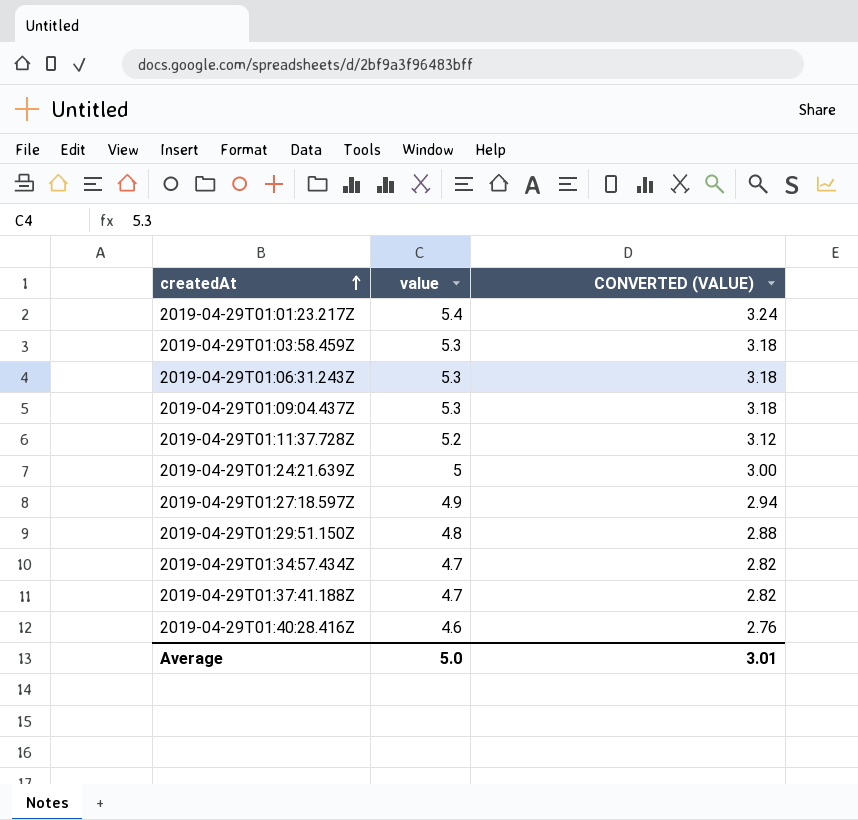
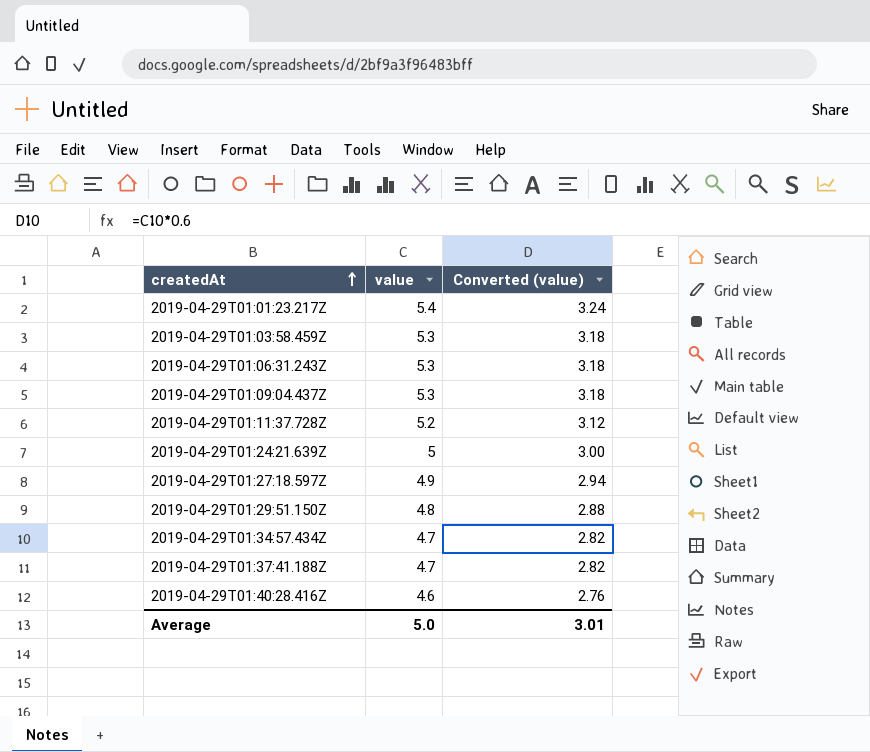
column name: CONVERTED (VALUE) -> Converted (value)

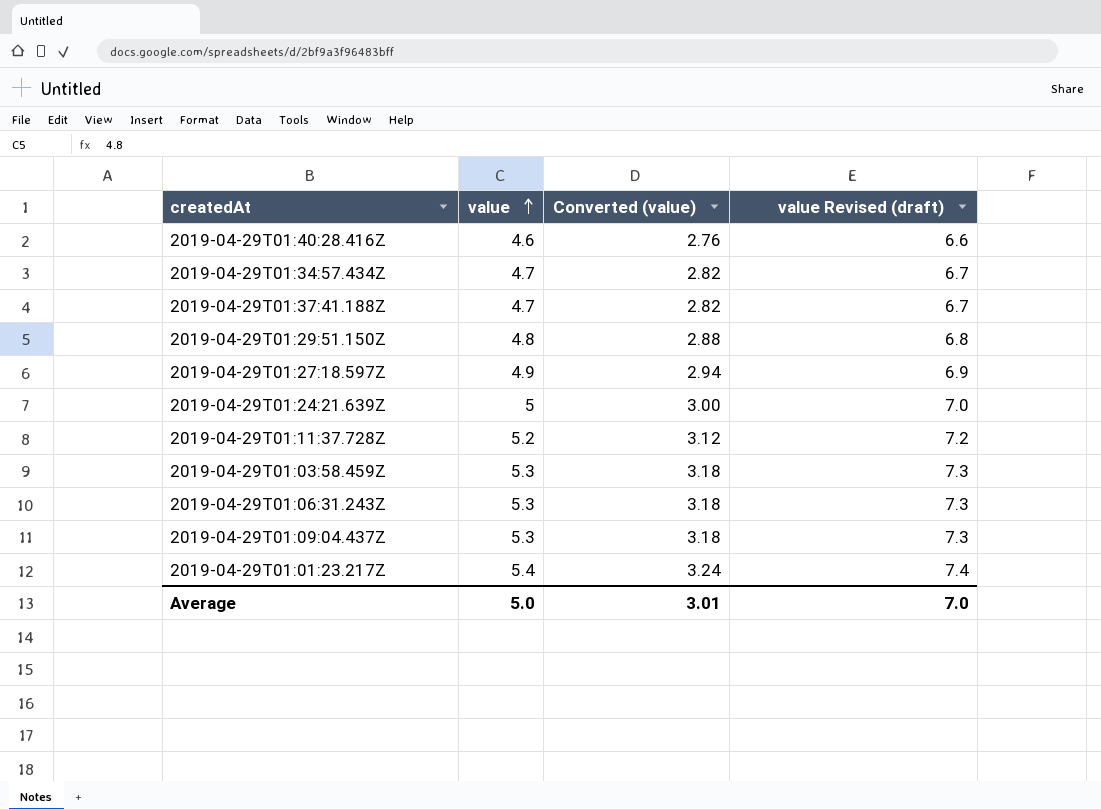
row order: createdAt ascending -> value ascending
column value Revised (draft) | formula: none -> [value] + 2

